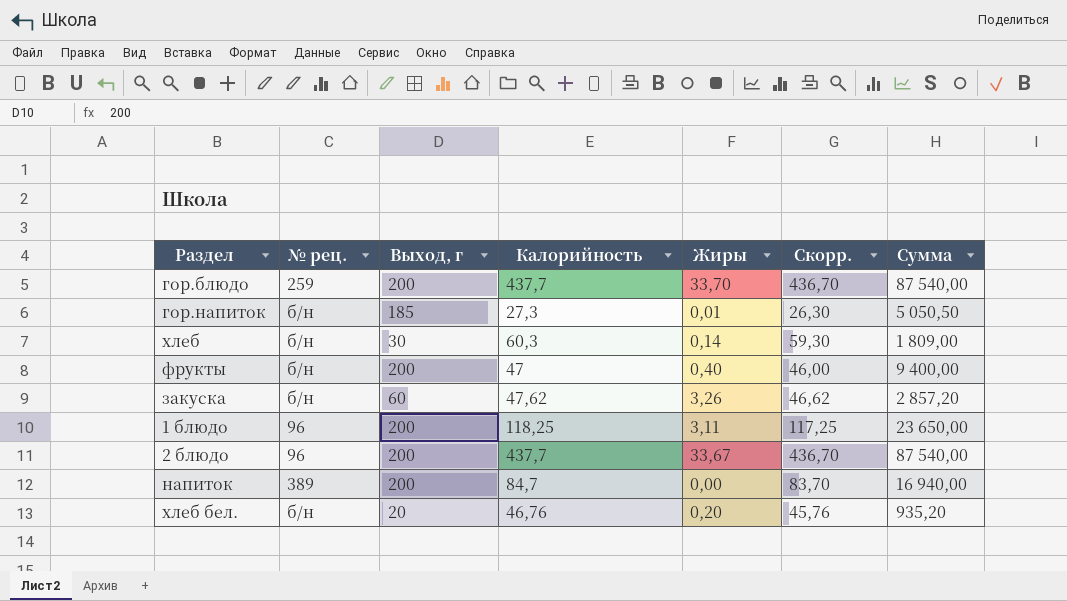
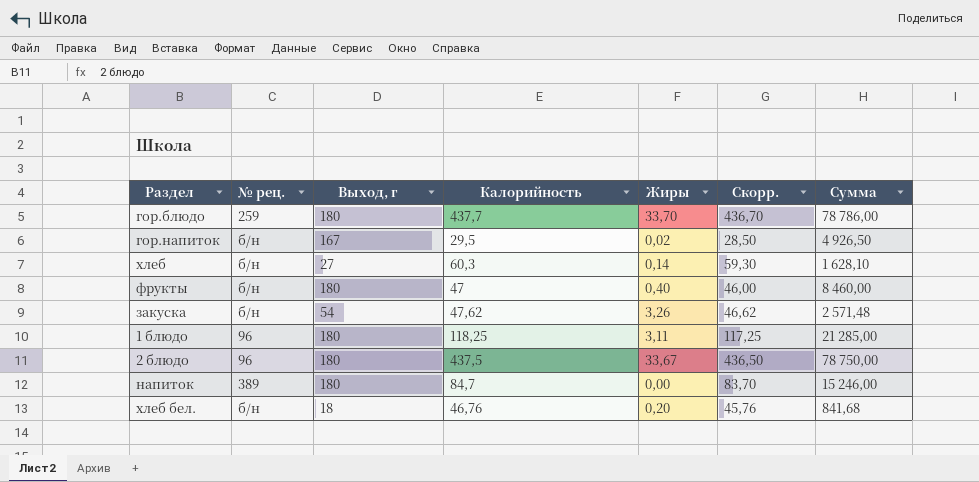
гор.блюдо | Выход, г: 200 -> 180
гор.блюдо | Сумма: 87 540,00 -> 78 786,00
гор.напиток | Выход, г: 185 -> 167
гор.напиток | Калорийность: 27,3 -> 29,5
гор.напиток | Жиры: 0,01 -> 0,02
гор.напиток | Скорр.: 26,30 -> 28,50
гор.напиток | Сумма: 5 050,50 -> 4 926,50
хлеб | Выход, г: 30 -> 27
хлеб | Сумма: 1 809,00 -> 1 628,10
фрукты | Выход, г: 200 -> 180
фрукты | Сумма: 9 400,00 -> 8 460,00
закуска | Выход, г: 60 -> 54
закуска | Сумма: 2 857,20 -> 2 571,48
1 блюдо | Выход, г: 200 -> 180
1 блюдо | Сумма: 23 650,00 -> 21 285,00
2 блюдо | Выход, г: 200 -> 180
2 блюдо | Калорийность: 437,7 -> 437,5
2 блюдо | Скорр.: 436,70 -> 436,50
2 блюдо | Сумма: 87 540,00 -> 78 750,00
напиток | Выход, г: 200 -> 180
напиток | Сумма: 16 940,00 -> 15 246,00
хлеб бел. | Выход, г: 20 -> 18
хлеб бел. | Сумма: 935,20 -> 841,68

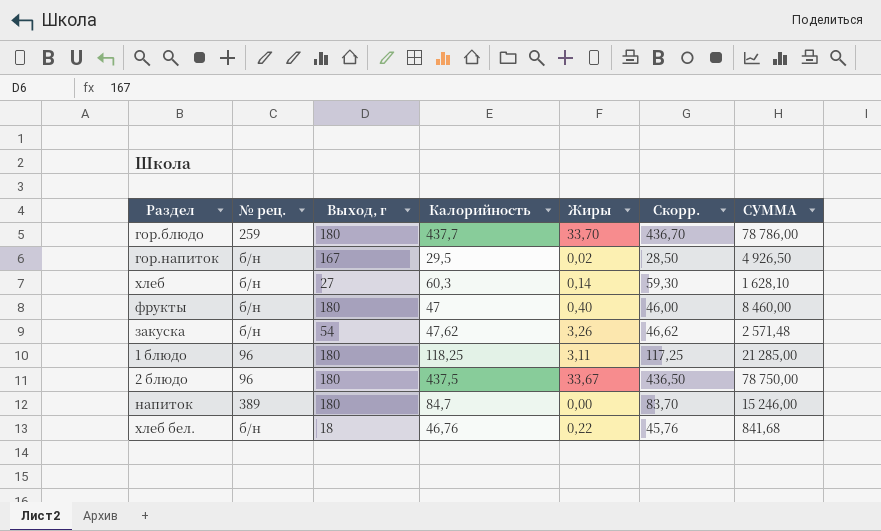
column name: Сумма -> СУММА
хлеб бел. | Жиры: 0,20 -> 0,22

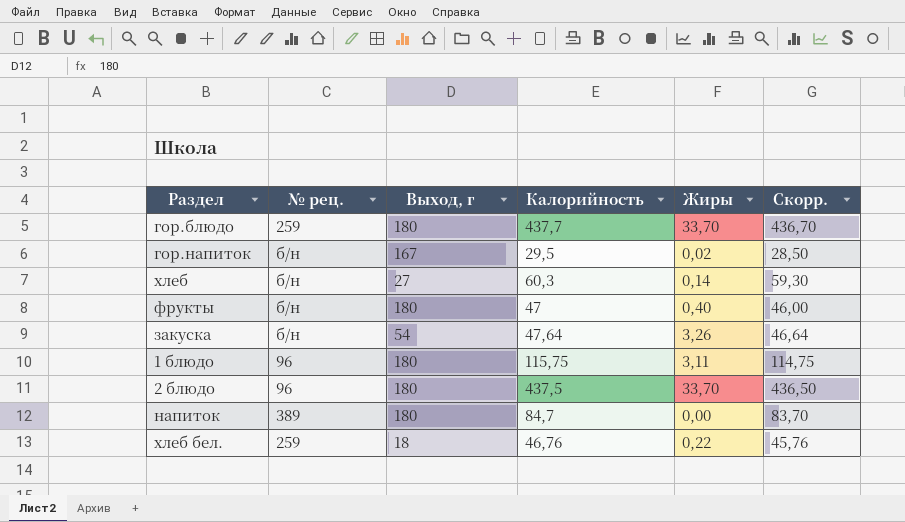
column СУММА | formula: [Выход, г] * [Калорийность] -> none
закуска | Калорийность: 47,62 -> 47,64
закуска | Скорр.: 46,62 -> 46,64
1 блюдо | Калорийность: 118,25 -> 115,75
1 блюдо | Скорр.: 117,25 -> 114,75
2 блюдо | Жиры: 33,67 -> 33,70
хлеб бел. | № рец.: б/н -> 259

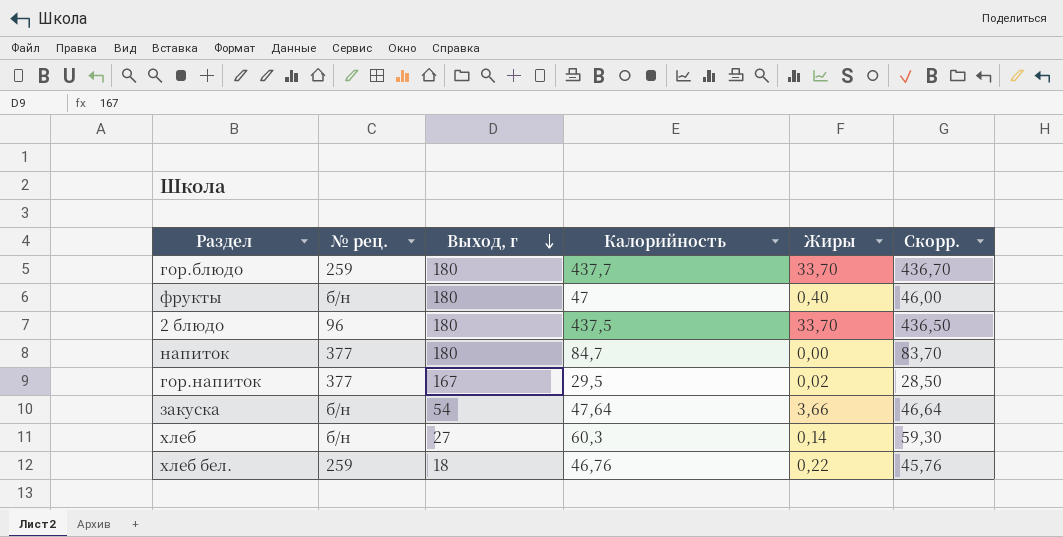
row order: none -> Выход, г descending
row 1 блюдо: 96 | 180 | 115,75 | 3,11 | 114,75 -> none
напиток | № рец.: 389 -> 377
гор.напиток | № рец.: б/н -> 377
закуска | Жиры: 3,26 -> 3,66

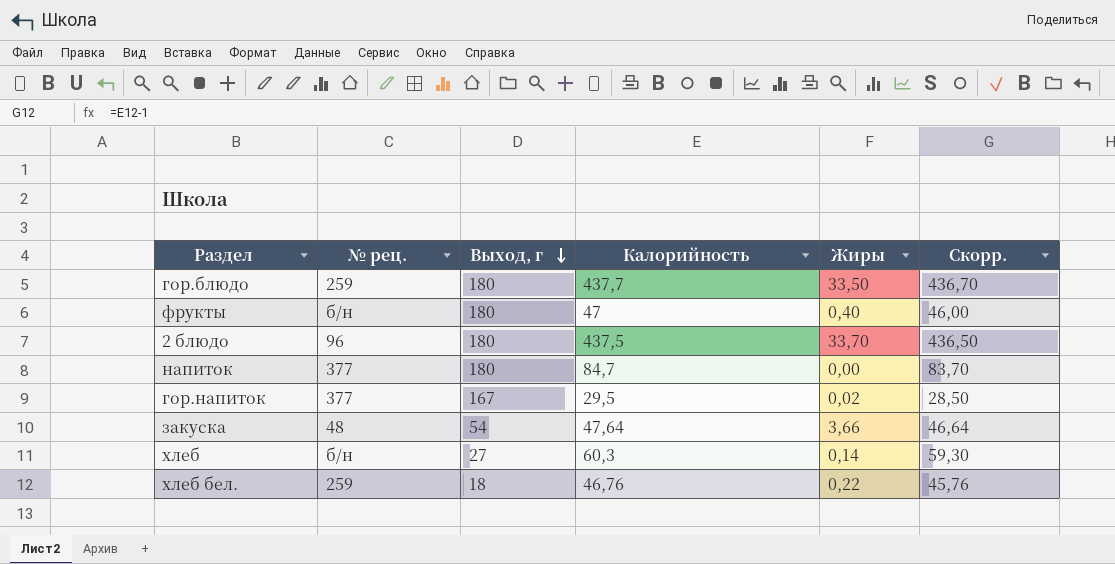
гор.блюдо | Жиры: 33,70 -> 33,50
закуска | № рец.: б/н -> 48

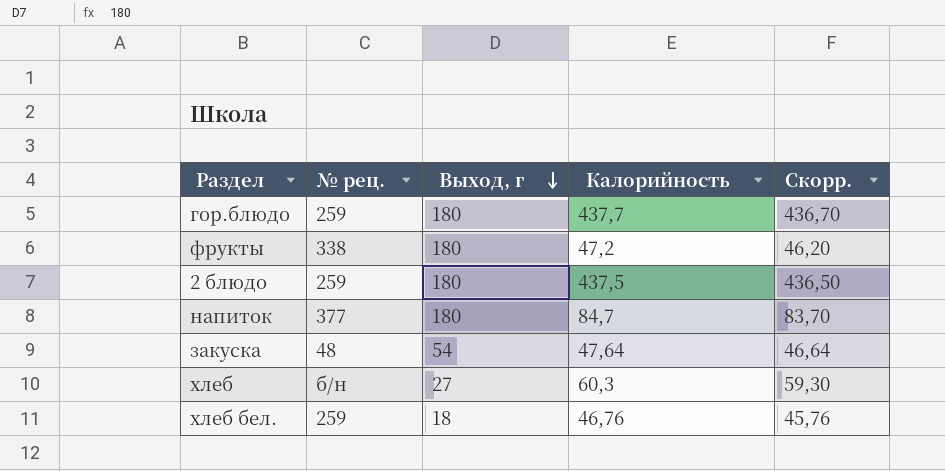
column Жиры | position: 5 -> none
row гор.напиток: 377 | 167 | 29,5 | 0,02 | 28,50 -> none
фрукты | № рец.: б/н -> 338
фрукты | Калорийность: 47 -> 47,2
фрукты | Скорр.: 46,00 -> 46,20
2 блюдо | № рец.: 96 -> 259

